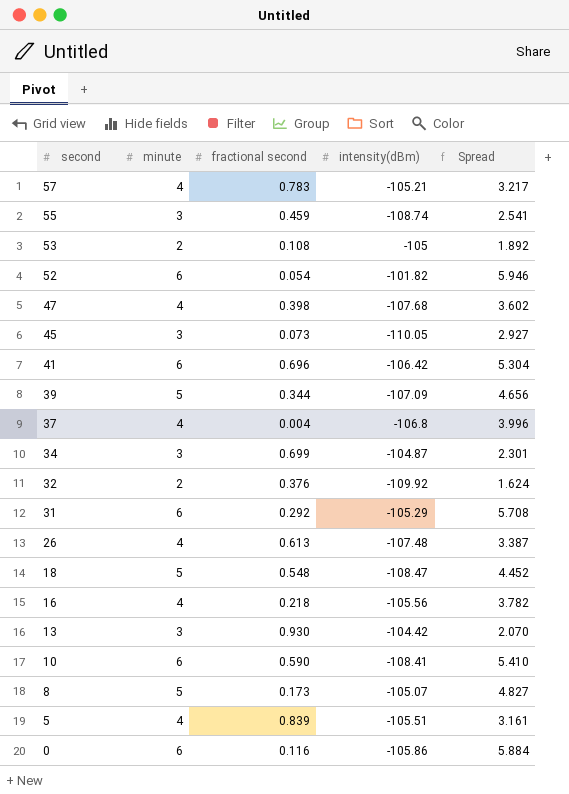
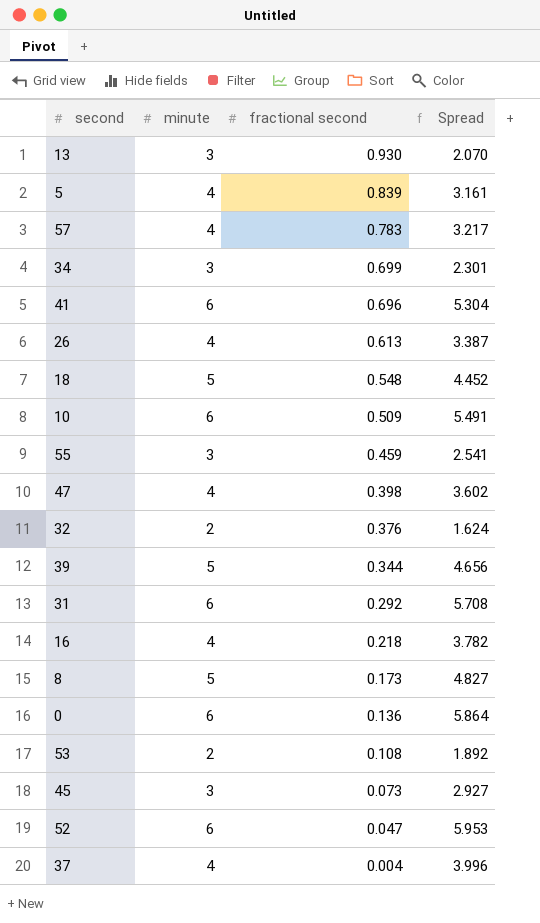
row order: second descending -> fractional second descending
column intensity(dBm) | position: 4 -> none
10 | fractional second: 0.590 -> 0.509
10 | Spread: 5.410 -> 5.491
0 | fractional second: 0.116 -> 0.136
0 | Spread: 5.884 -> 5.864
52 | fractional second: 0.054 -> 0.047
52 | Spread: 5.946 -> 5.953

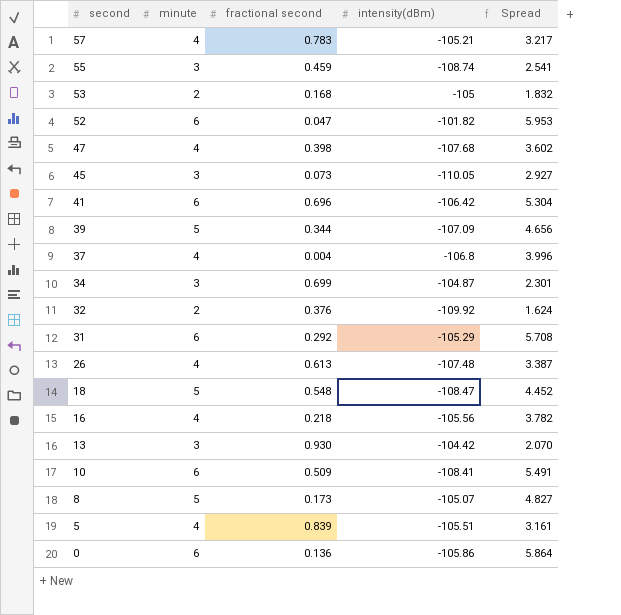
row order: fractional second descending -> second descending
column intensity(dBm) | position: none -> 4
53 | fractional second: 0.108 -> 0.168
53 | Spread: 1.892 -> 1.832

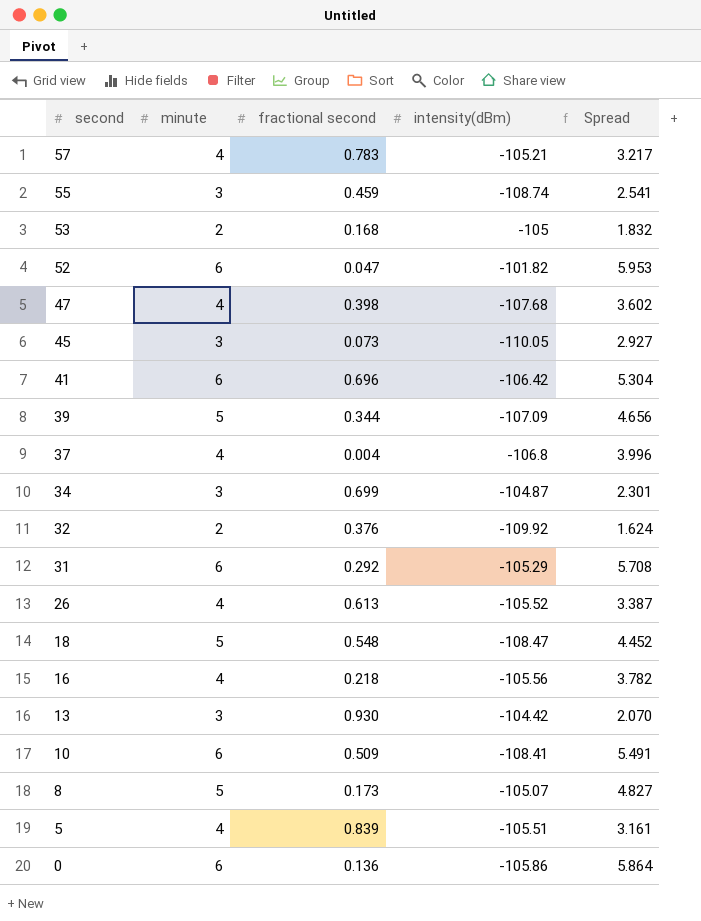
26 | intensity(dBm): -107.48 -> -105.52

